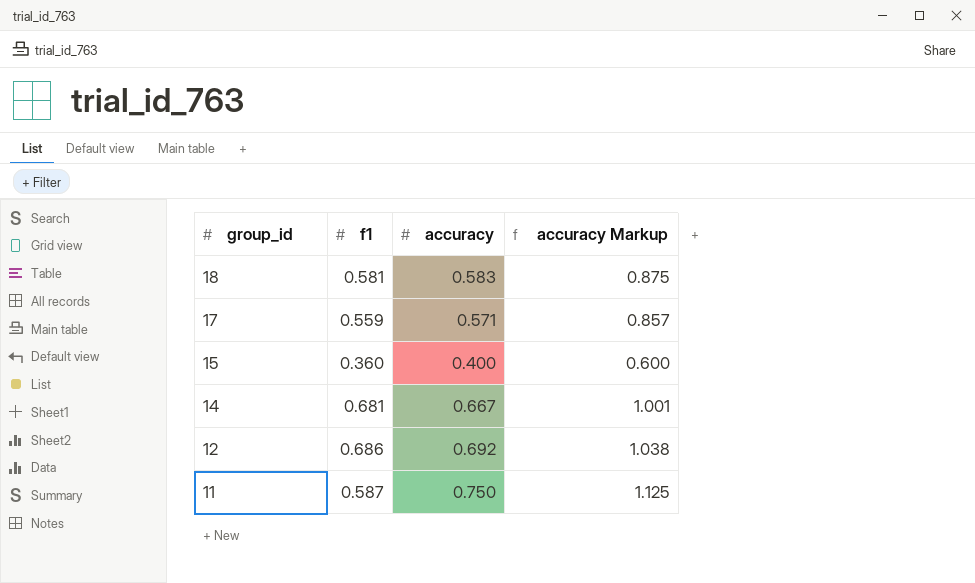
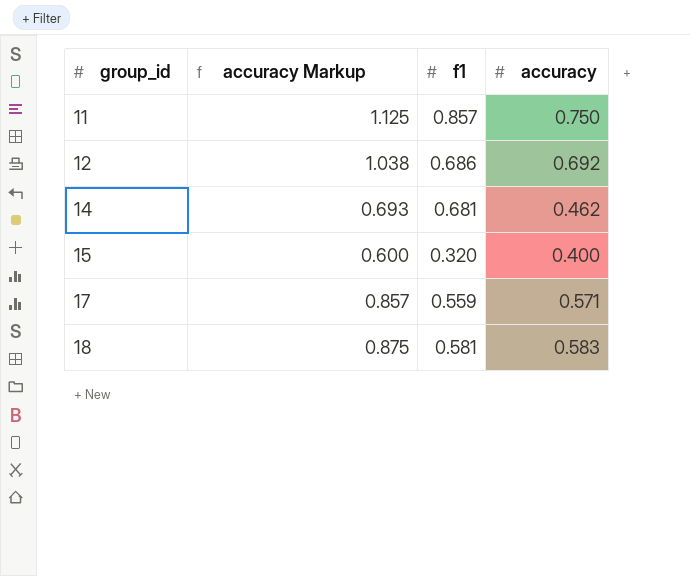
row order: group_id descending -> group_id ascending
column accuracy Markup | position: 4 -> 2
11 | f1: 0.587 -> 0.857
14 | accuracy Markup: 1.001 -> 0.693
14 | accuracy: 0.667 -> 0.462
15 | f1: 0.360 -> 0.320

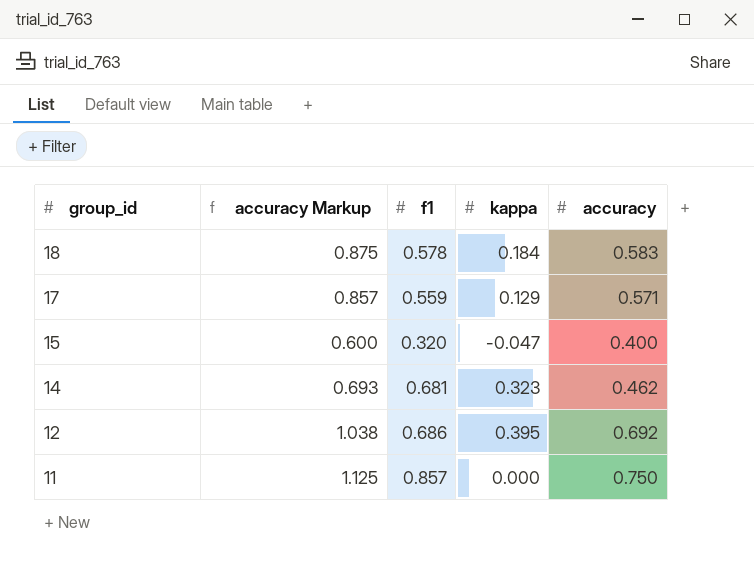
row order: group_id ascending -> group_id descending
column kappa | position: none -> 4
18 | f1: 0.581 -> 0.578

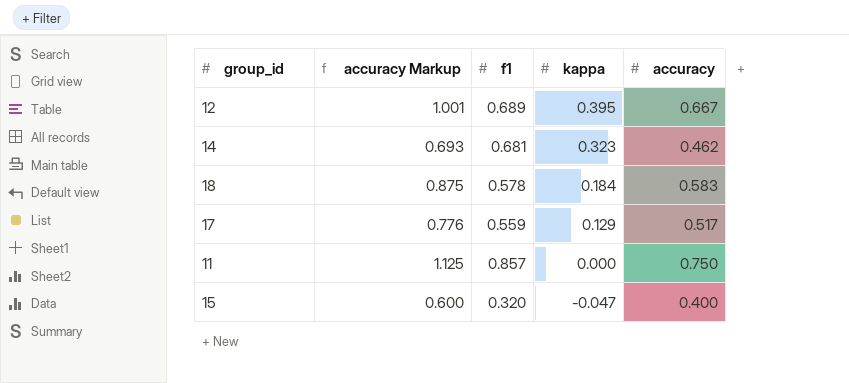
row order: group_id descending -> kappa descending
12 | accuracy Markup: 1.038 -> 1.001
12 | f1: 0.686 -> 0.689
12 | accuracy: 0.692 -> 0.667
17 | accuracy Markup: 0.857 -> 0.776
17 | accuracy: 0.571 -> 0.517

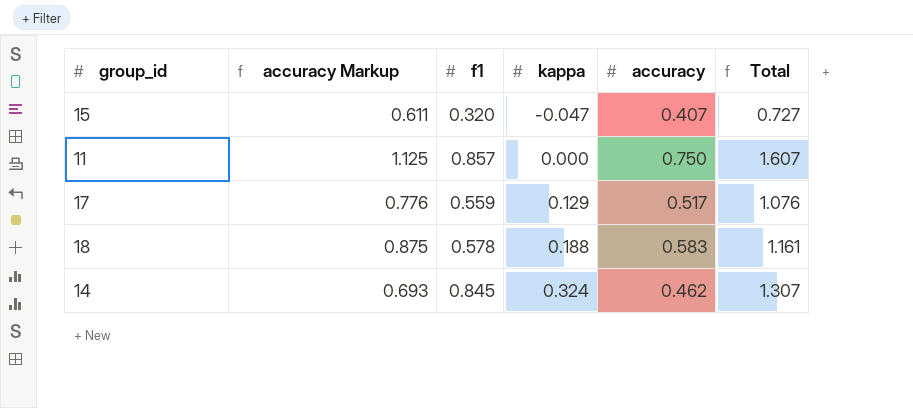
row order: kappa descending -> kappa ascending
column Total | formula: none -> [f1] + [accuracy]
row 12: 1.001 | 0.689 | 0.395 | 0.667 -> none
15 | accuracy Markup: 0.600 -> 0.611
15 | accuracy: 0.400 -> 0.407
18 | kappa: 0.184 -> 0.188
14 | f1: 0.681 -> 0.845
14 | kappa: 0.323 -> 0.324

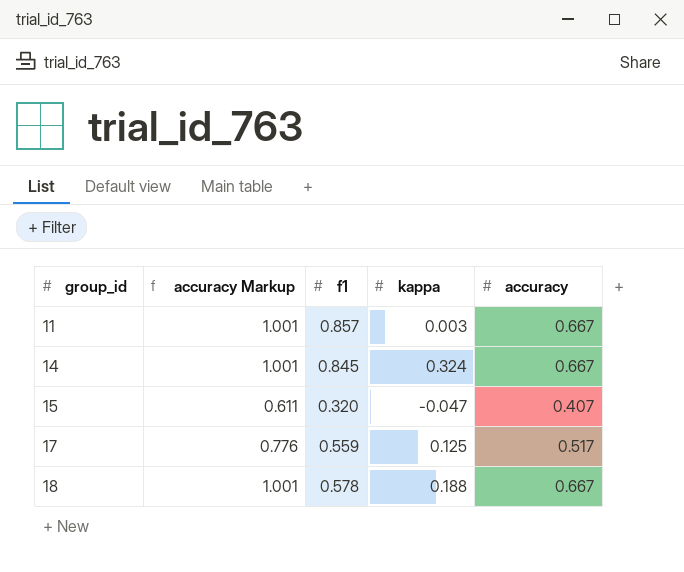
row order: kappa ascending -> group_id ascending
column Total | formula: [f1] + [accuracy] -> none
11 | accuracy Markup: 1.125 -> 1.001
11 | kappa: 0.000 -> 0.003
11 | accuracy: 0.750 -> 0.667
14 | accuracy Markup: 0.693 -> 1.001
14 | accuracy: 0.462 -> 0.667
17 | kappa: 0.129 -> 0.125
18 | accuracy Markup: 0.875 -> 1.001
18 | accuracy: 0.583 -> 0.667

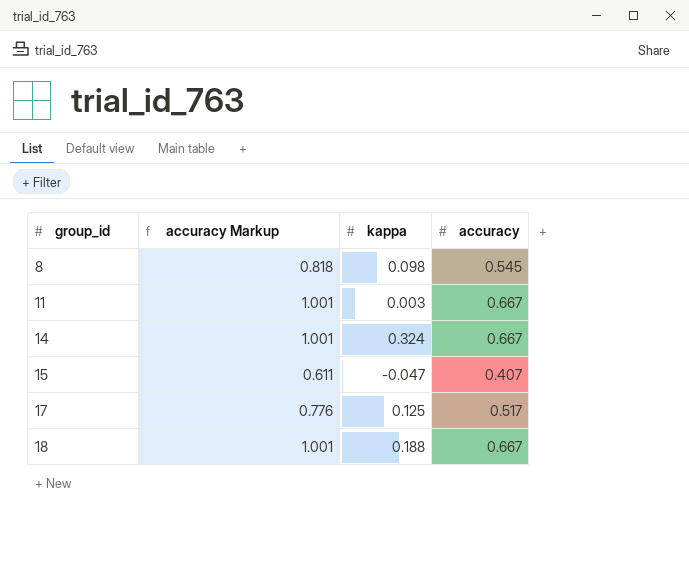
column f1 | position: 3 -> none
row 8: none -> 0.818 | 0.098 | 0.545

